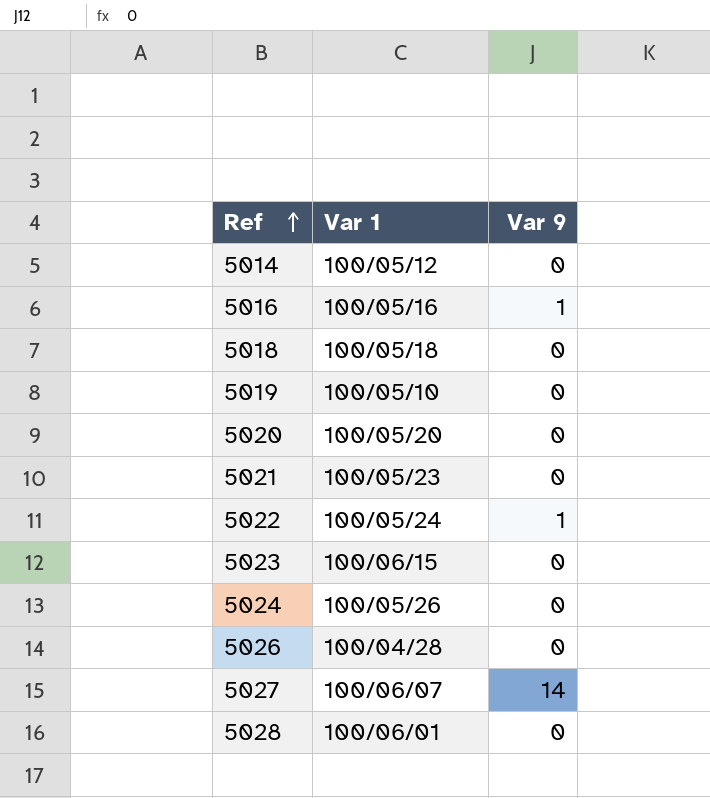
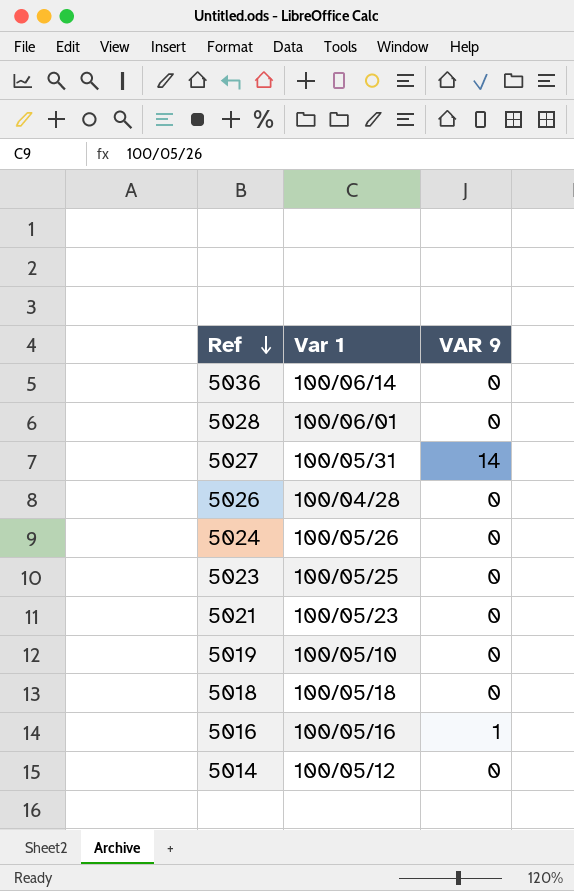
row order: Ref ascending -> Ref descending
column name: Var 9 -> VAR 9
row 5020: 100/05/20 | 0 -> none
row 5022: 100/05/24 | 1 -> none
row 5036: none -> 100/06/14 | 0
5027 | Var 1: 100/06/07 -> 100/05/31
5023 | Var 1: 100/06/15 -> 100/05/25

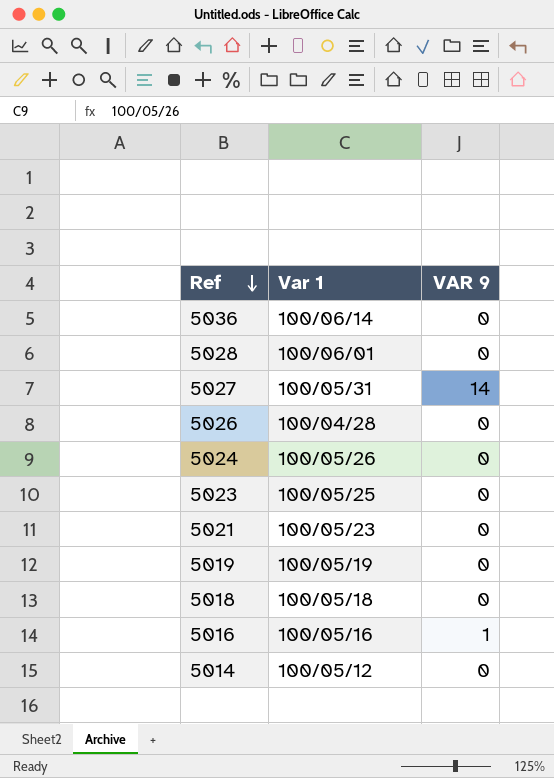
5019 | Var 1: 100/05/10 -> 100/05/19

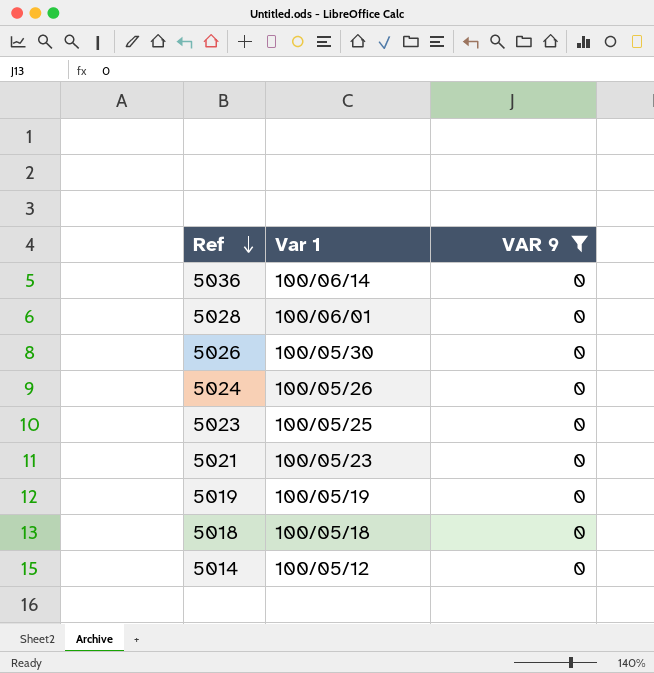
filter: none -> VAR 9 = 0
5026 | Var 1: 100/04/28 -> 100/05/30

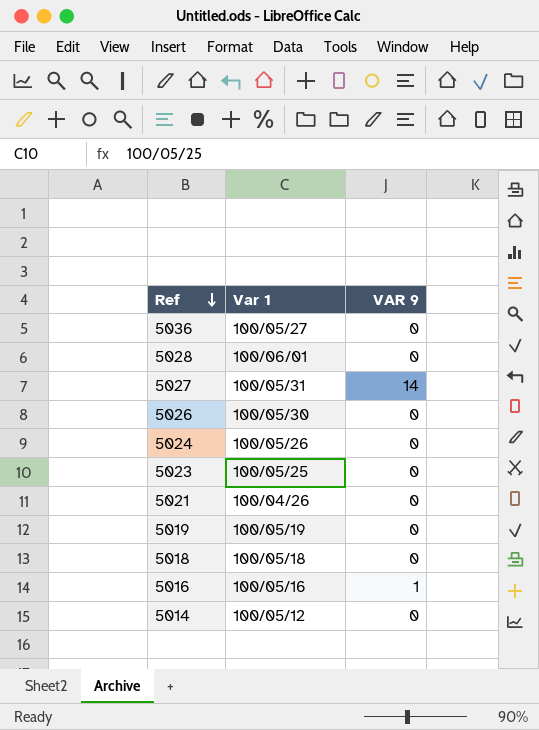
filter: VAR 9 = 0 -> none
5036 | Var 1: 100/06/14 -> 100/05/27
5021 | Var 1: 100/05/23 -> 100/04/26

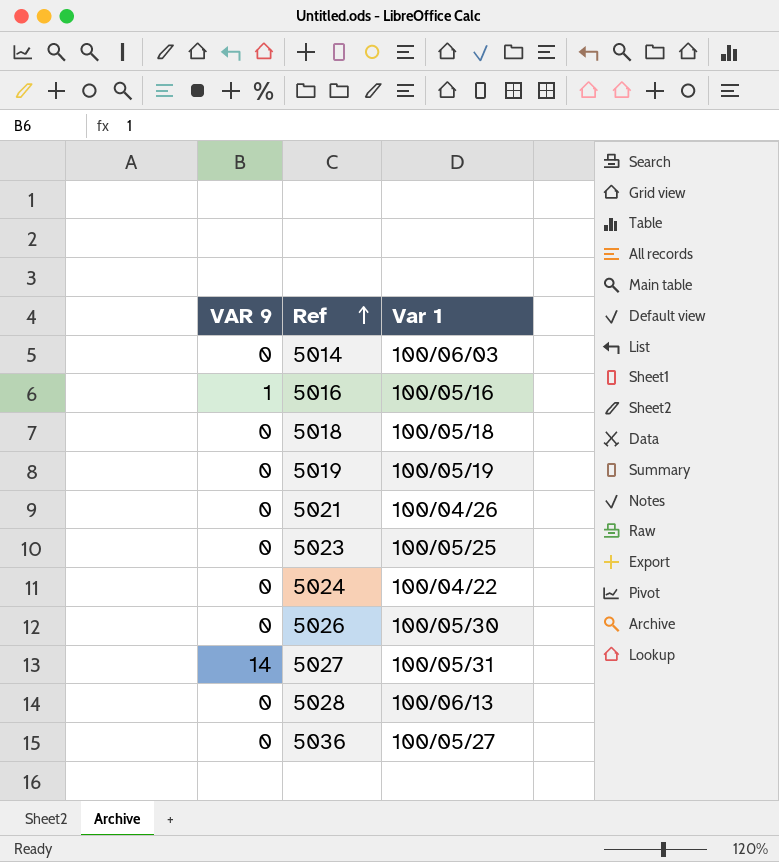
row order: Ref descending -> Ref ascending
column VAR 9 | position: 3 -> 1
5014 | Var 1: 100/05/12 -> 100/06/03
5024 | Var 1: 100/05/26 -> 100/04/22
5028 | Var 1: 100/06/01 -> 100/06/13

